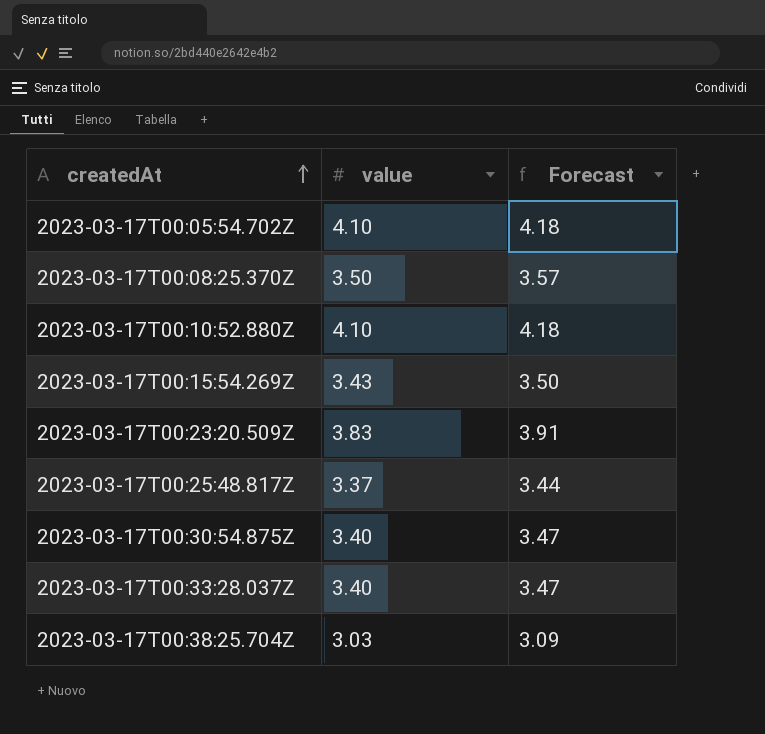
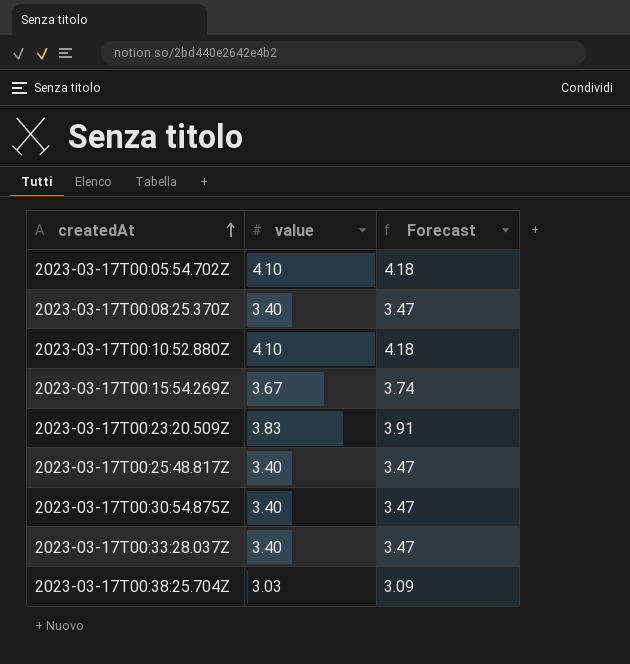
2023-03-17T00:08:25.370Z | value: 3.50 -> 3.40
2023-03-17T00:08:25.370Z | Forecast: 3.57 -> 3.47
2023-03-17T00:15:54.269Z | value: 3.43 -> 3.67
2023-03-17T00:15:54.269Z | Forecast: 3.50 -> 3.74
2023-03-17T00:25:48.817Z | value: 3.37 -> 3.40
2023-03-17T00:25:48.817Z | Forecast: 3.44 -> 3.47

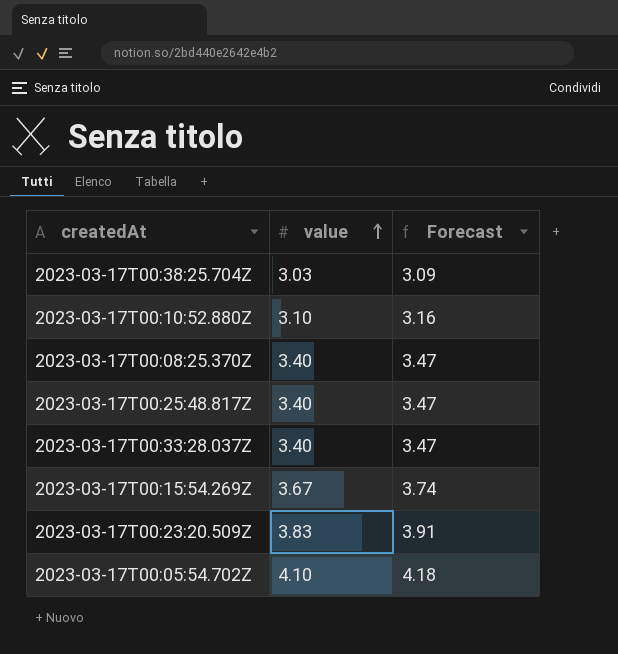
row order: createdAt ascending -> value ascending
row 2023-03-17T00:30:54.875Z: 3.40 | 3.47 -> none
2023-03-17T00:10:52.880Z | value: 4.10 -> 3.10
2023-03-17T00:10:52.880Z | Forecast: 4.18 -> 3.16

